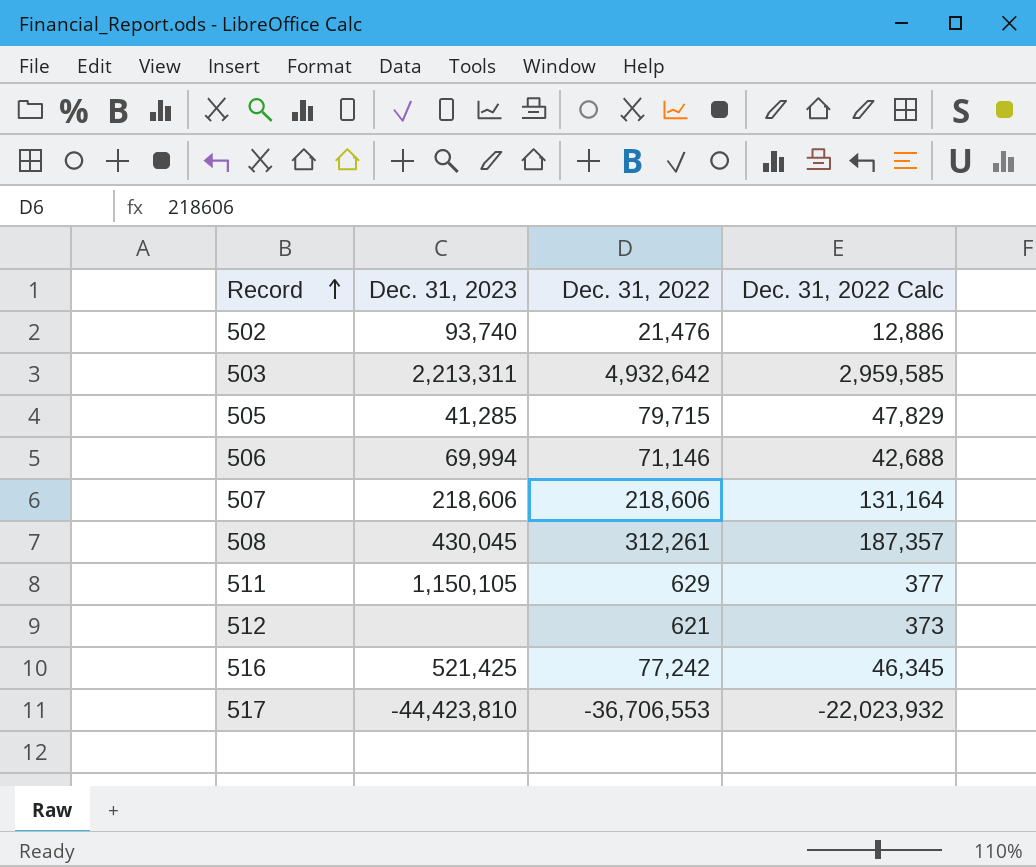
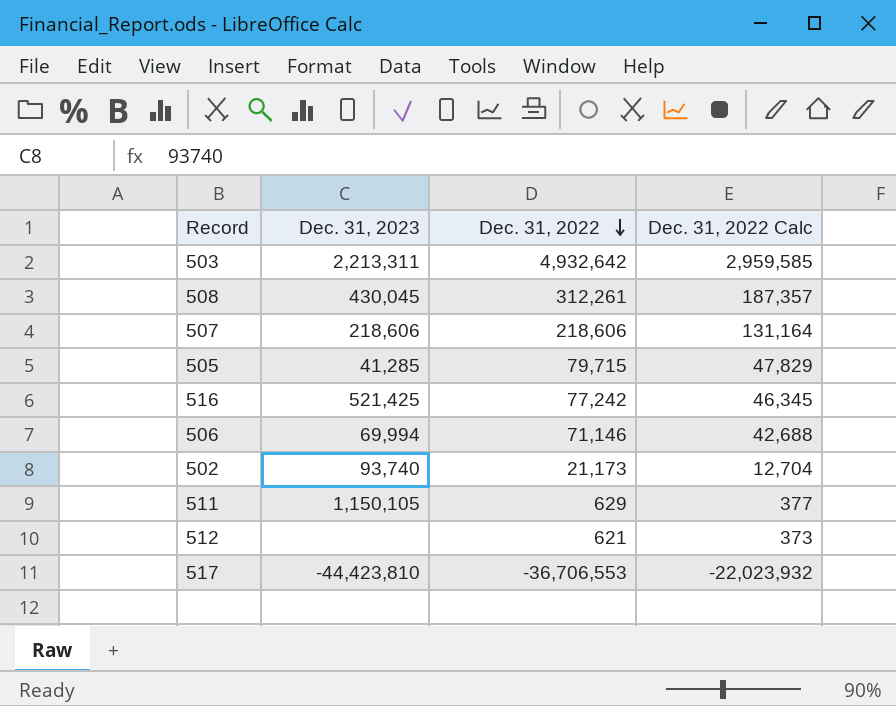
row order: Record ascending -> Dec. 31, 2022 descending
502 | Dec. 31, 2022: 21,476 -> 21,173
502 | Dec. 31, 2022 Calc: 12,886 -> 12,704

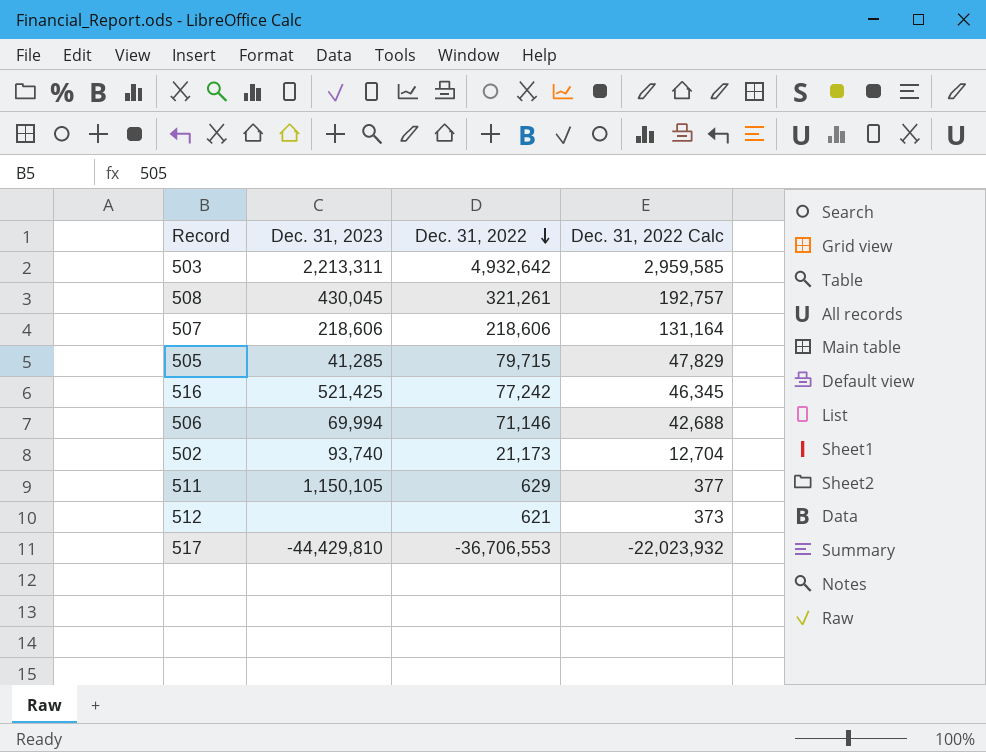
508 | Dec. 31, 2022: 312,261 -> 321,261
508 | Dec. 31, 2022 Calc: 187,357 -> 192,757
517 | Dec. 31, 2023: -44,423,810 -> -44,429,810

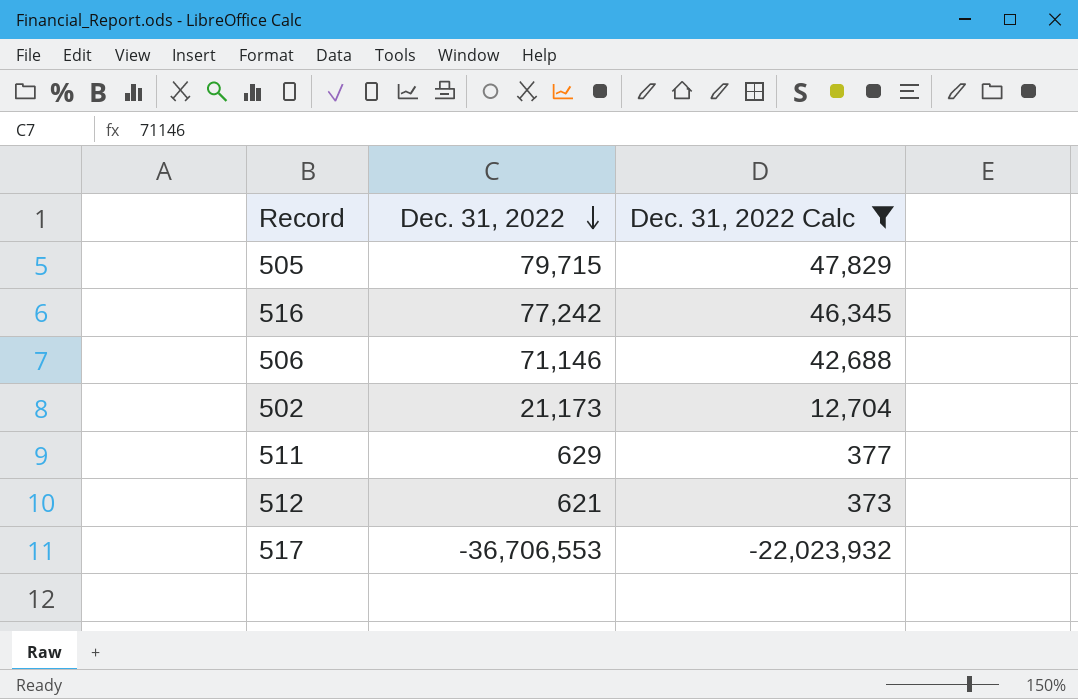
filter: none -> Dec. 31, 2022 Calc <= 47,829
column Dec. 31, 2023 | position: 2 -> none

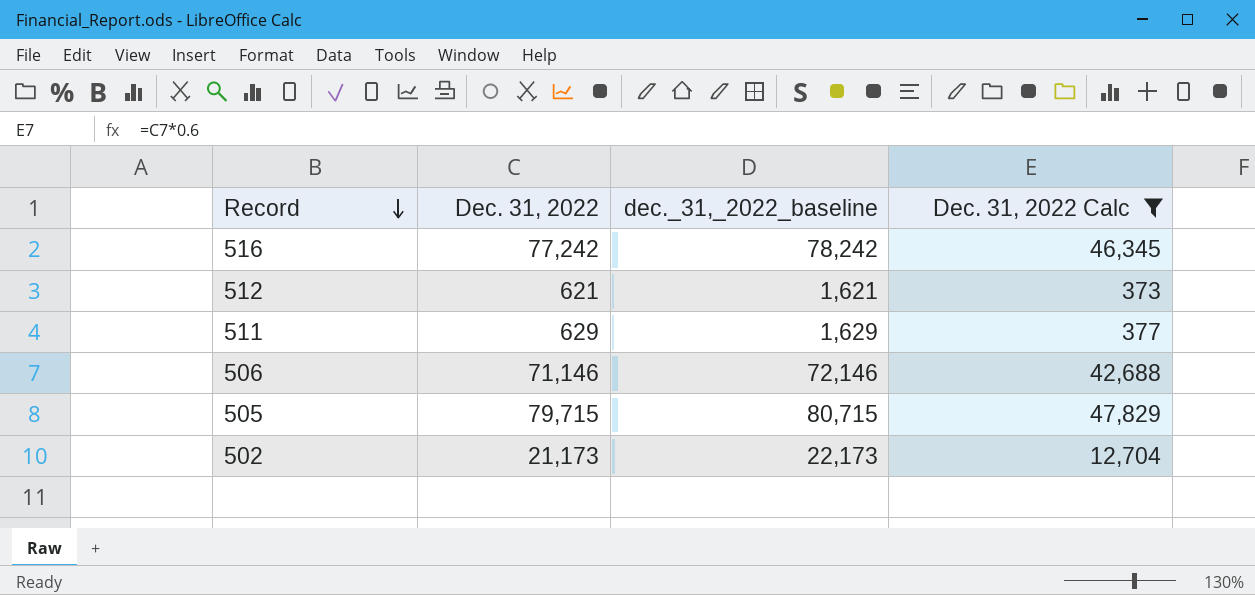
row order: Dec. 31, 2022 descending -> Record descending
column dec._31,_2022_baseline | formula: none -> [Dec. 31, 2022] + 1000
row 517: -36,706,553 | -22,023,932 -> none

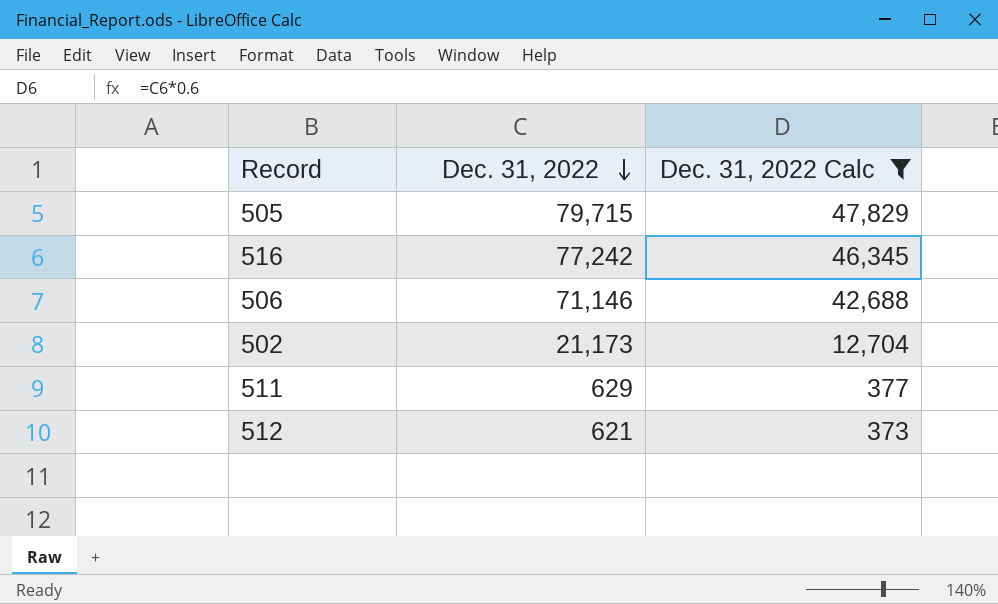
row order: Record descending -> Dec. 31, 2022 descending
column dec._31,_2022_baseline | formula: [Dec. 31, 2022] + 1000 -> none

